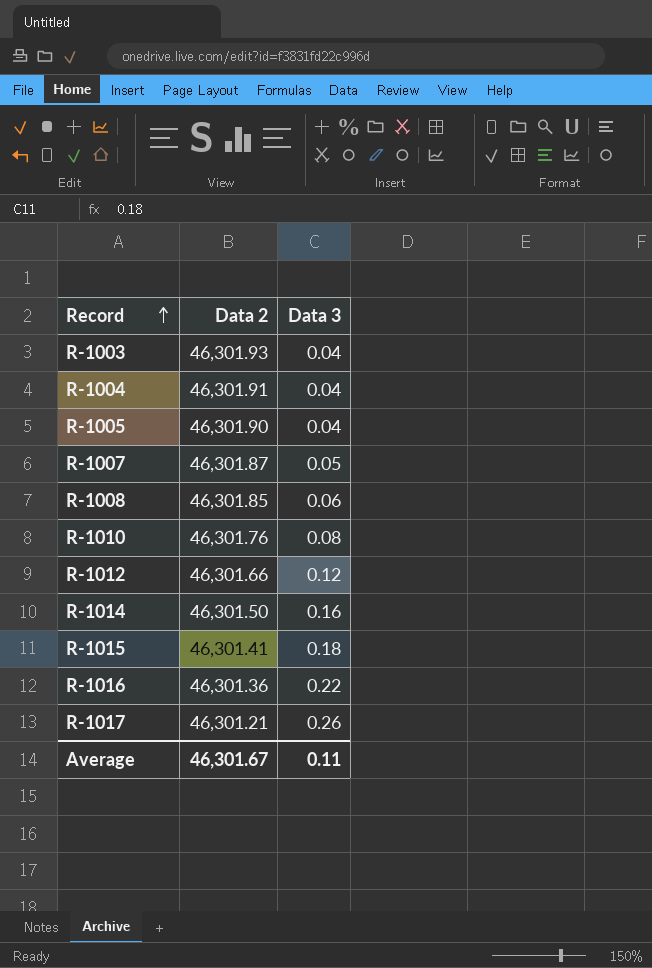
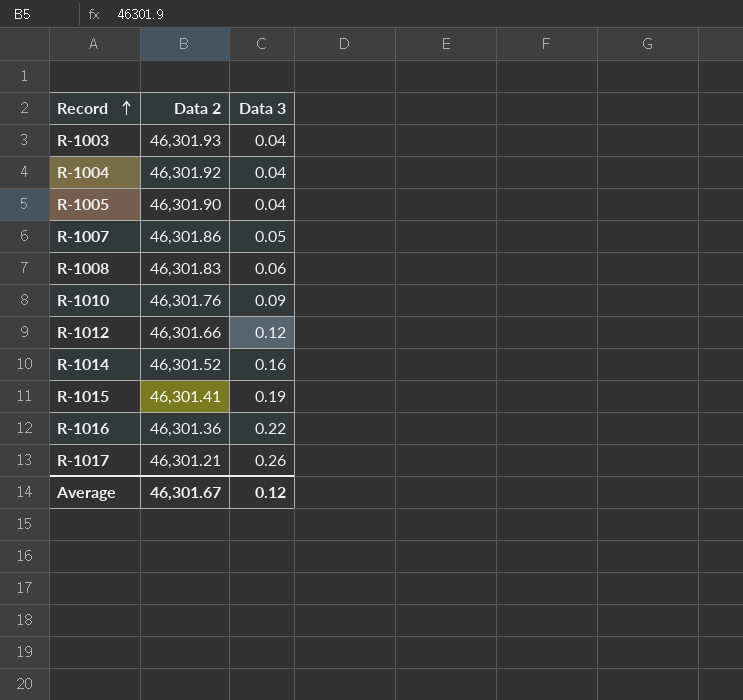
R-1004 | Data 2: 46,301.91 -> 46,301.92
R-1007 | Data 2: 46,301.87 -> 46,301.86
R-1008 | Data 2: 46,301.85 -> 46,301.83
R-1010 | Data 3: 0.08 -> 0.09
R-1014 | Data 2: 46,301.50 -> 46,301.52
R-1015 | Data 3: 0.18 -> 0.19
Average | Data 3: 0.11 -> 0.12

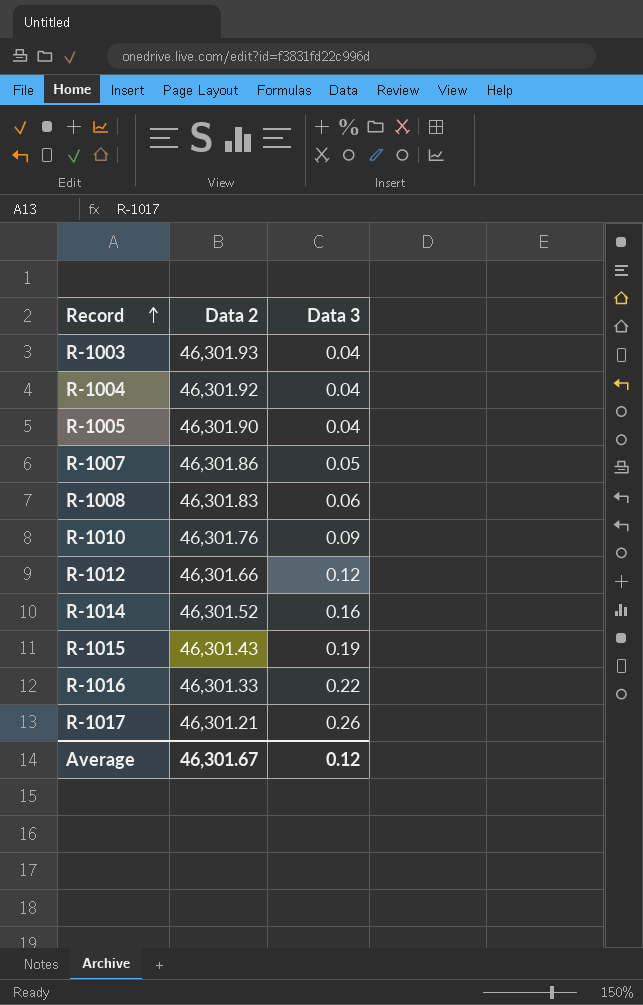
R-1015 | Data 2: 46,301.41 -> 46,301.43
R-1016 | Data 2: 46,301.36 -> 46,301.33

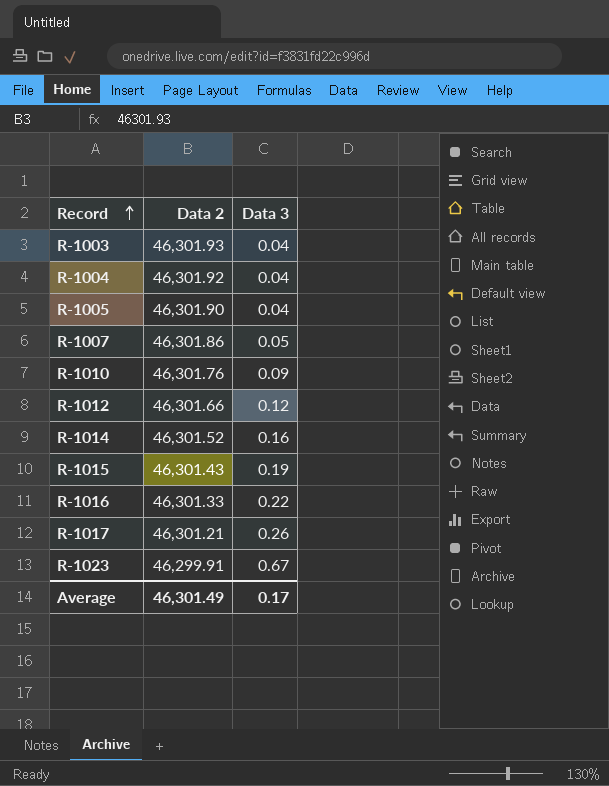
row R-1008: 46,301.83 | 0.06 -> none
row R-1023: none -> 46,299.91 | 0.67
Average | Data 2: 46,301.67 -> 46,301.49
Average | Data 3: 0.12 -> 0.17

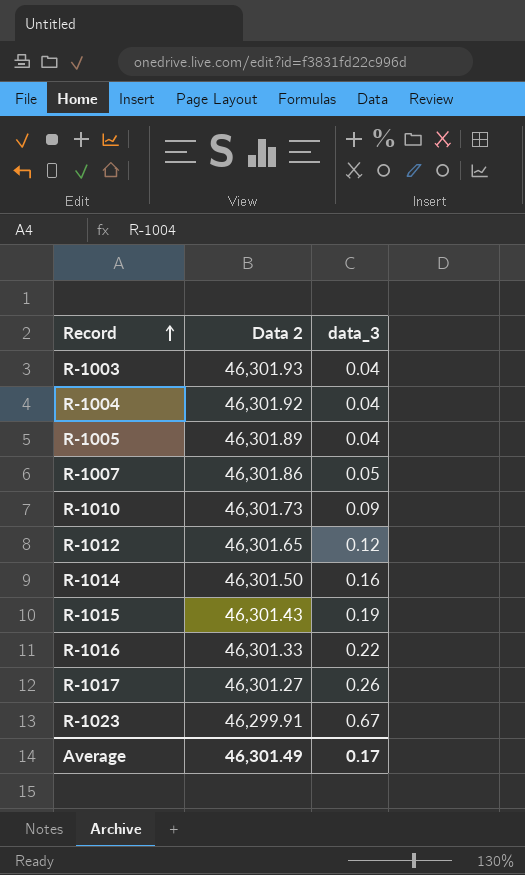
column name: Data 3 -> data_3
R-1005 | Data 2: 46,301.90 -> 46,301.89
R-1010 | Data 2: 46,301.76 -> 46,301.73
R-1012 | Data 2: 46,301.66 -> 46,301.65
R-1014 | Data 2: 46,301.52 -> 46,301.50
R-1017 | Data 2: 46,301.21 -> 46,301.27

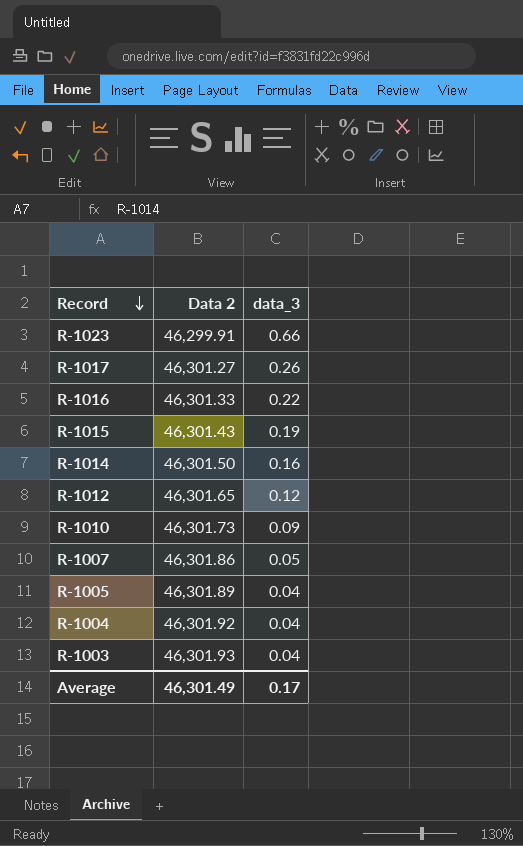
row order: Record ascending -> Record descending
R-1023 | data_3: 0.67 -> 0.66

